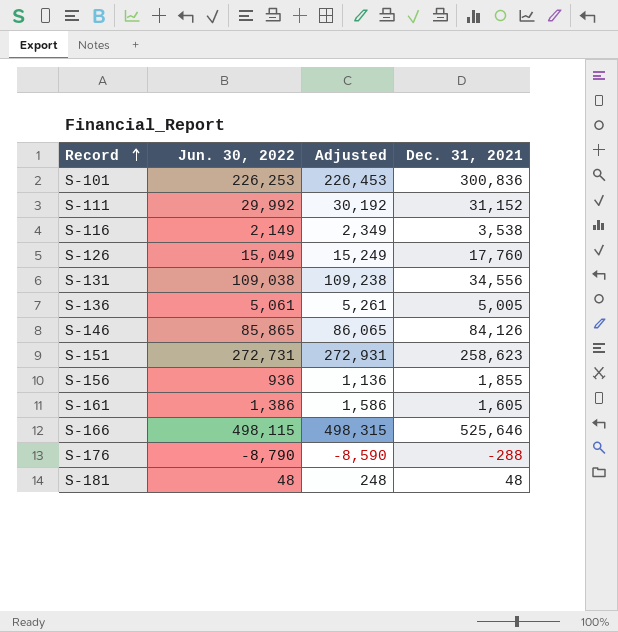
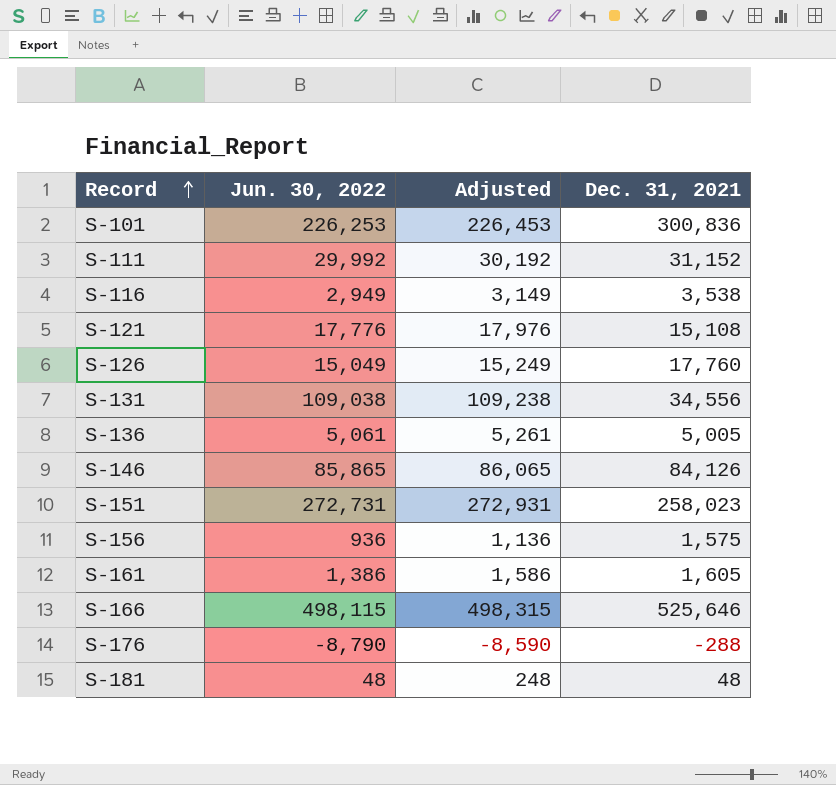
S-116 | Jun. 30, 2022: 2,149 -> 2,949
S-116 | Adjusted: 2,349 -> 3,149
row S-121: none -> 17,776 | 17,976 | 15,108
S-151 | Dec. 31, 2021: 258,623 -> 258,023
S-156 | Dec. 31, 2021: 1,855 -> 1,575

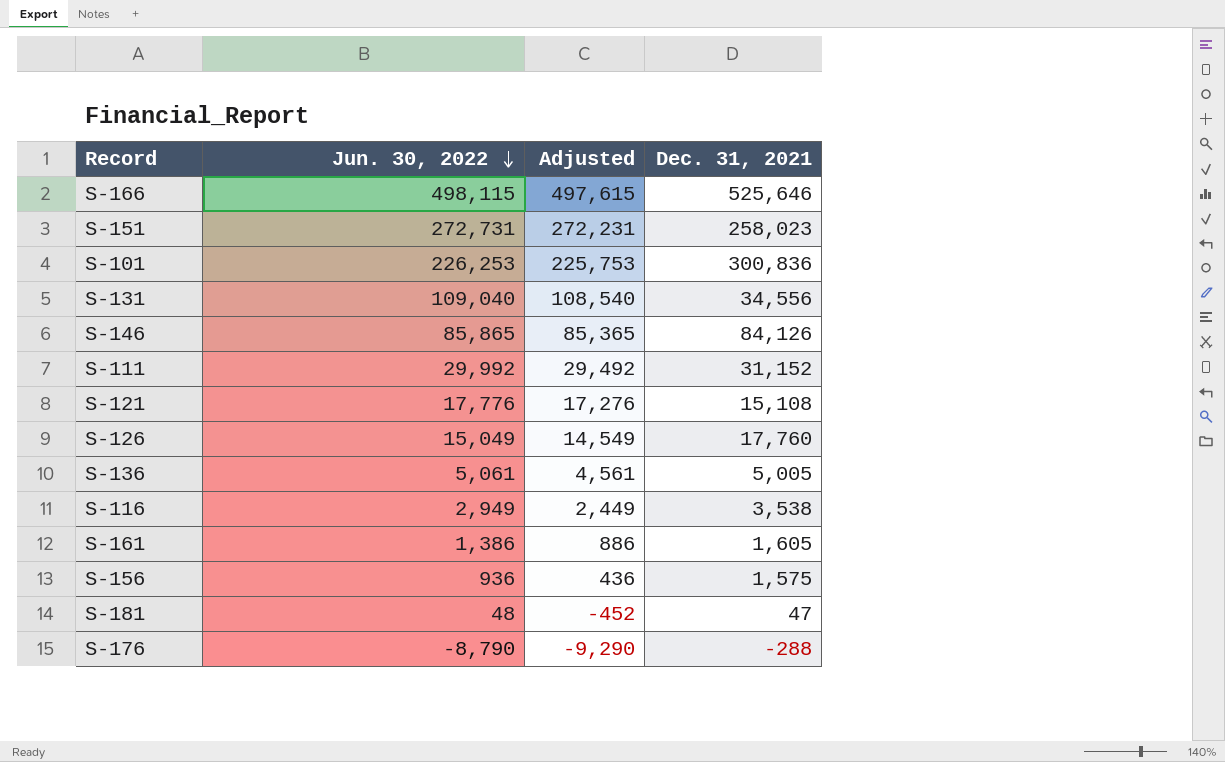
row order: Record ascending -> Jun. 30, 2022 descending
column Adjusted | formula: [Jun. 30, 2022] + 200 -> [Jun. 30, 2022] - 500
S-131 | Jun. 30, 2022: 109,038 -> 109,040
S-181 | Dec. 31, 2021: 48 -> 47

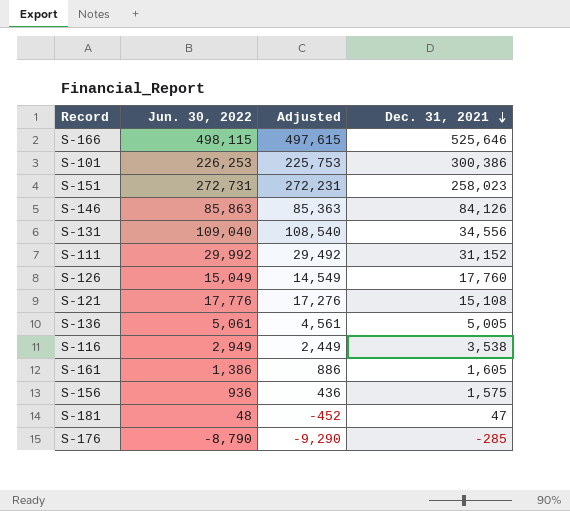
row order: Jun. 30, 2022 descending -> Dec. 31, 2021 descending
S-101 | Dec. 31, 2021: 300,836 -> 300,386
S-146 | Jun. 30, 2022: 85,865 -> 85,863
S-146 | Adjusted: 85,365 -> 85,363
S-176 | Dec. 31, 2021: -288 -> -285

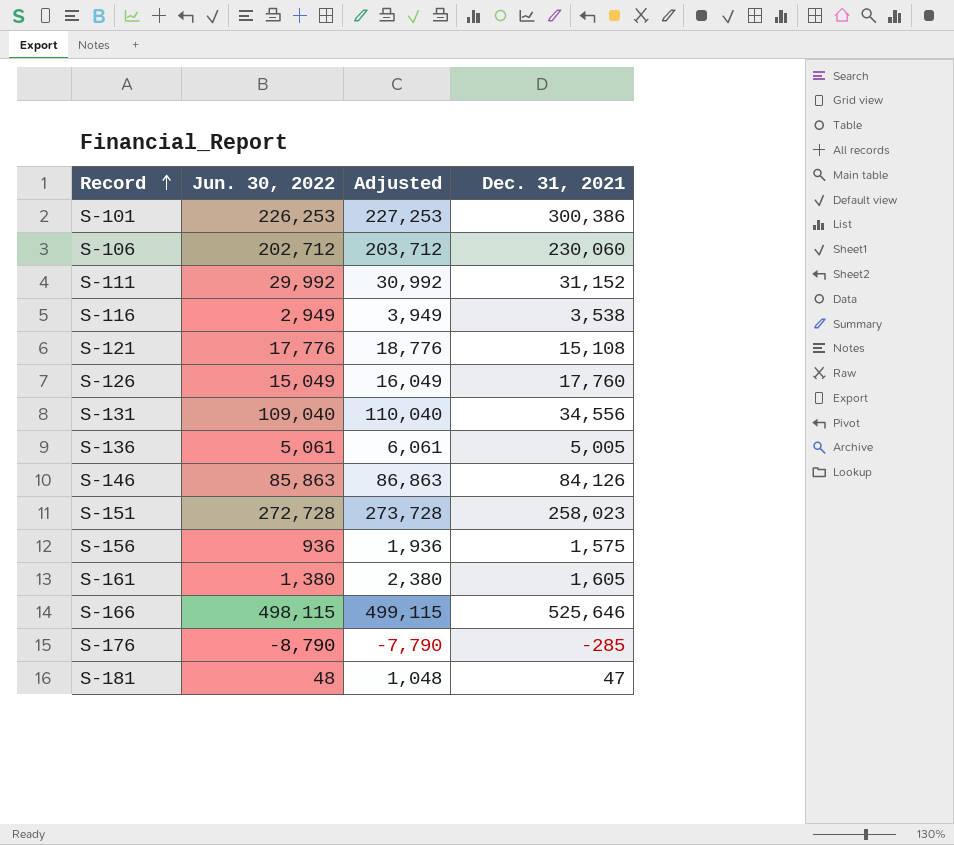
row order: Dec. 31, 2021 descending -> Record ascending
column Adjusted | formula: [Jun. 30, 2022] - 500 -> [Jun. 30, 2022] + 1000
row S-106: none -> 202,712 | 203,712 | 230,060
S-151 | Jun. 30, 2022: 272,731 -> 272,728
S-161 | Jun. 30, 2022: 1,386 -> 1,380

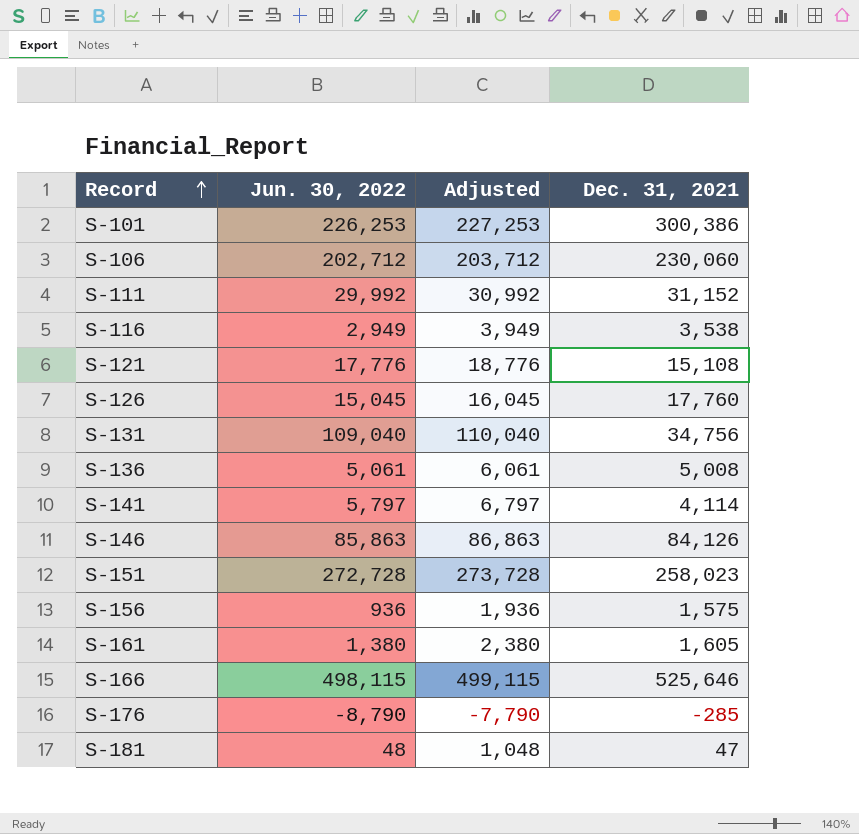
S-126 | Jun. 30, 2022: 15,049 -> 15,045
S-126 | Adjusted: 16,049 -> 16,045
S-131 | Dec. 31, 2021: 34,556 -> 34,756
S-136 | Dec. 31, 2021: 5,005 -> 5,008
row S-141: none -> 5,797 | 6,797 | 4,114

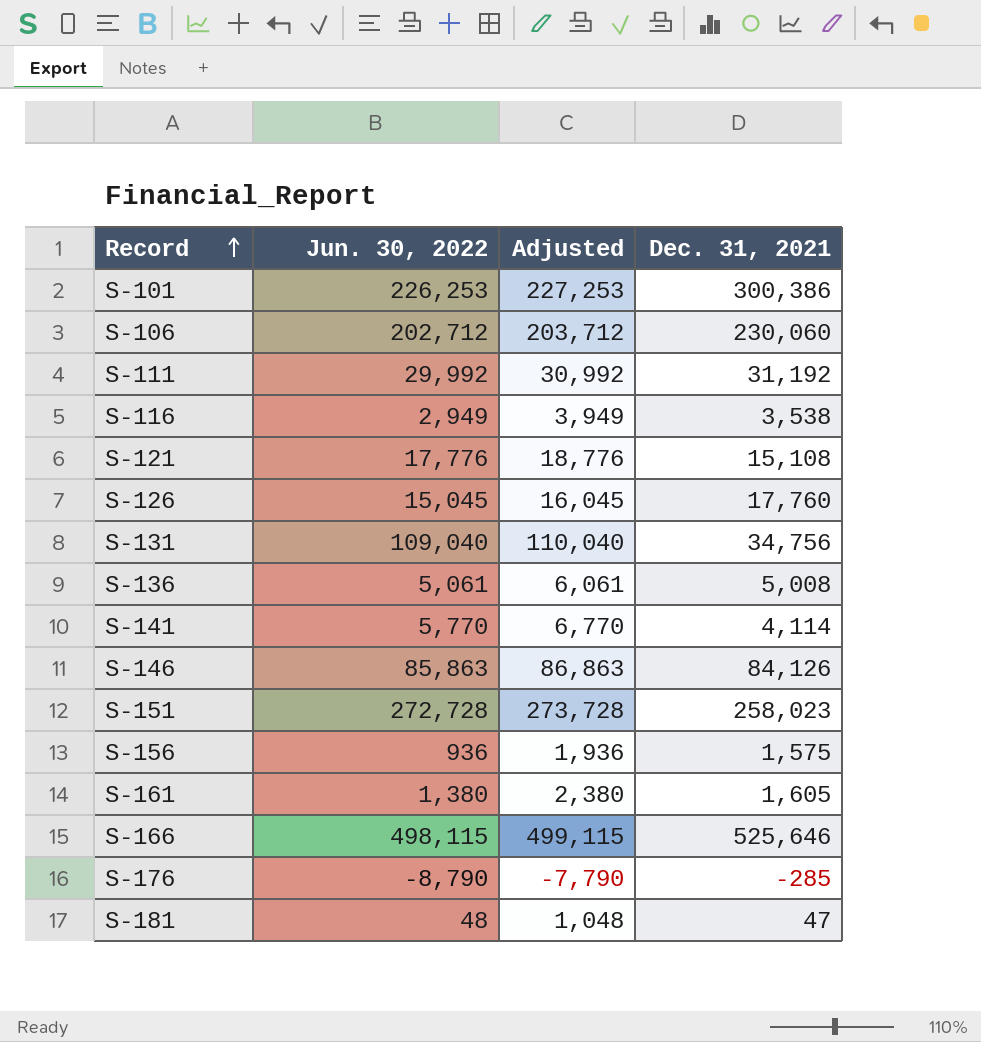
S-111 | Dec. 31, 2021: 31,152 -> 31,192
S-141 | Jun. 30, 2022: 5,797 -> 5,770
S-141 | Adjusted: 6,797 -> 6,770

